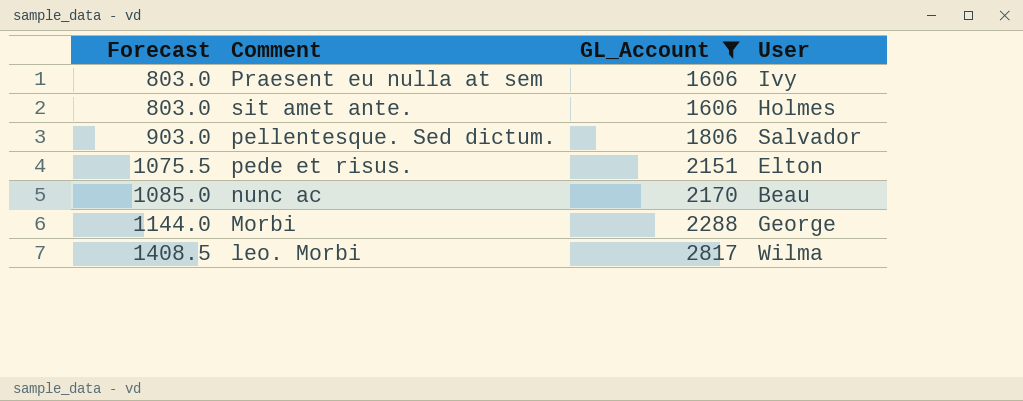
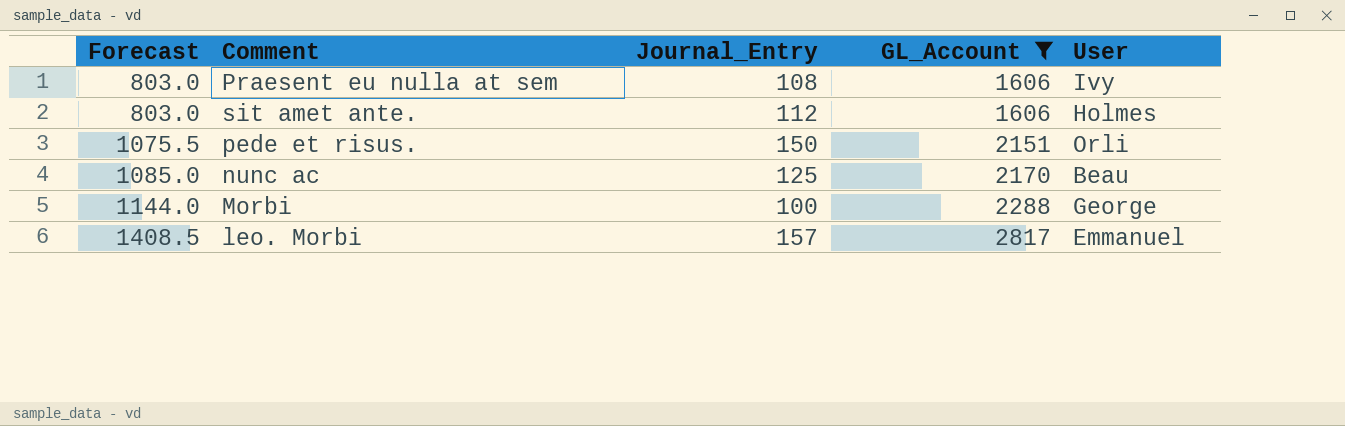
column Journal_Entry | position: none -> 3
row pellentesque. Sed dictum.: 903.0 | 1806 | Salvador -> none
pede et risus. | User: Elton -> Orli
leo. Morbi | User: Wilma -> Emmanuel

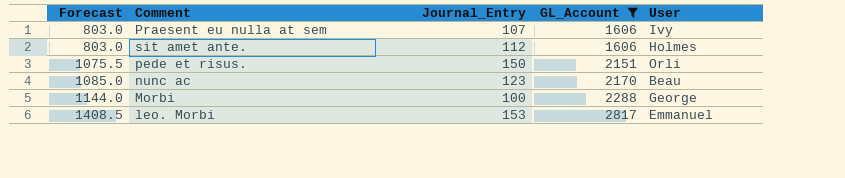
Praesent eu nulla at sem | Journal_Entry: 108 -> 107
nunc ac | Journal_Entry: 125 -> 123
leo. Morbi | Journal_Entry: 157 -> 153

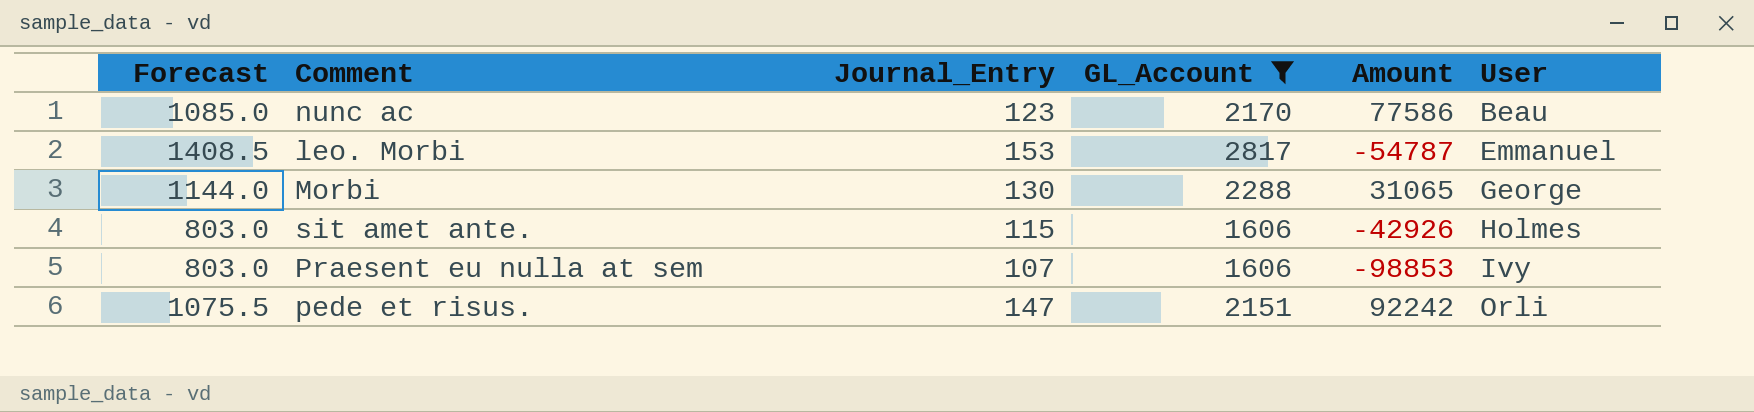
row order: Forecast ascending -> User ascending
column Amount | position: none -> 5
Morbi | Journal_Entry: 100 -> 130
sit amet ante. | Journal_Entry: 112 -> 115
pede et risus. | Journal_Entry: 150 -> 147

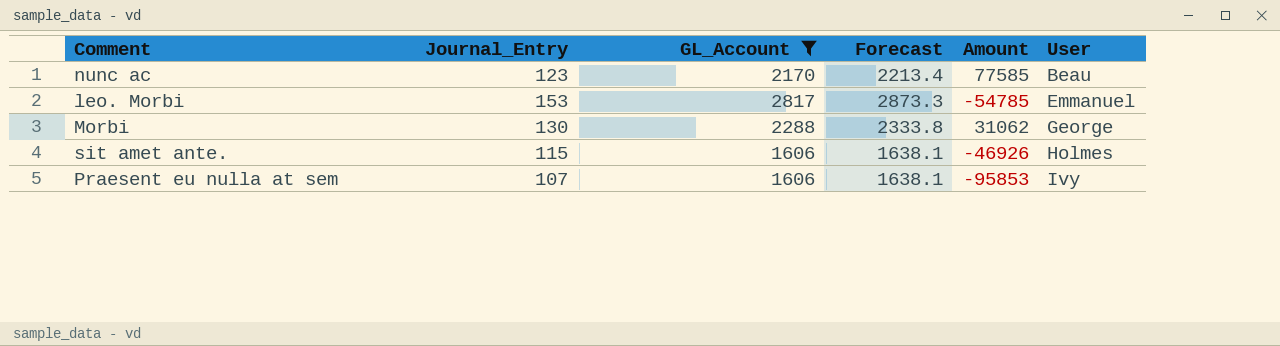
column Forecast | formula: [GL_Account] * 0.5 -> [GL_Account] * 1.02
column Forecast | position: 1 -> 4
row pede et risus.: 1075.5 | 147 | 2151 | 92242 | Orli -> none
nunc ac | Amount: 77586 -> 77585
leo. Morbi | Amount: -54787 -> -54785
Morbi | Amount: 31065 -> 31062
sit amet ante. | Amount: -42926 -> -46926
Praesent eu nulla at sem | Amount: -98853 -> -95853

